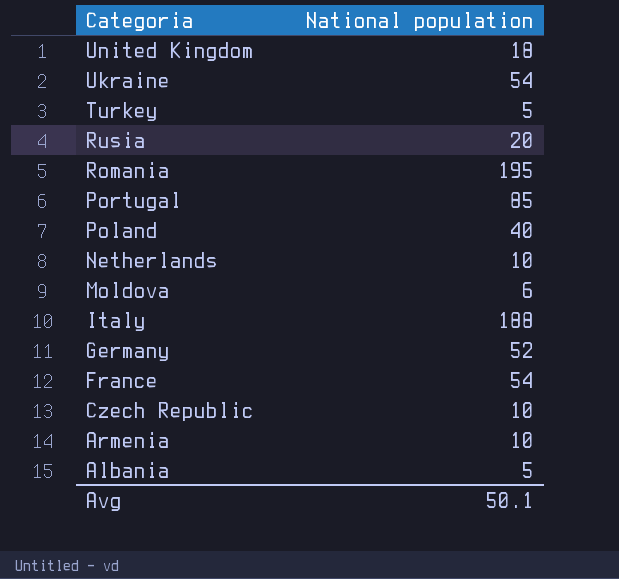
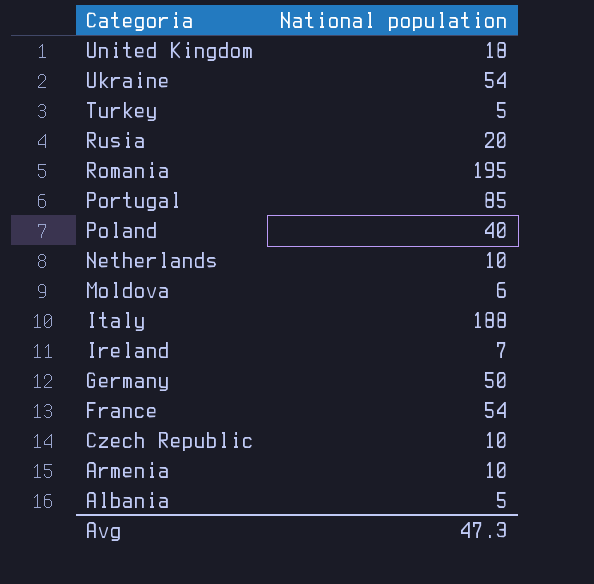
row Ireland: none -> 7
Germany | National population: 52 -> 50
Avg | National population: 50.1 -> 47.3

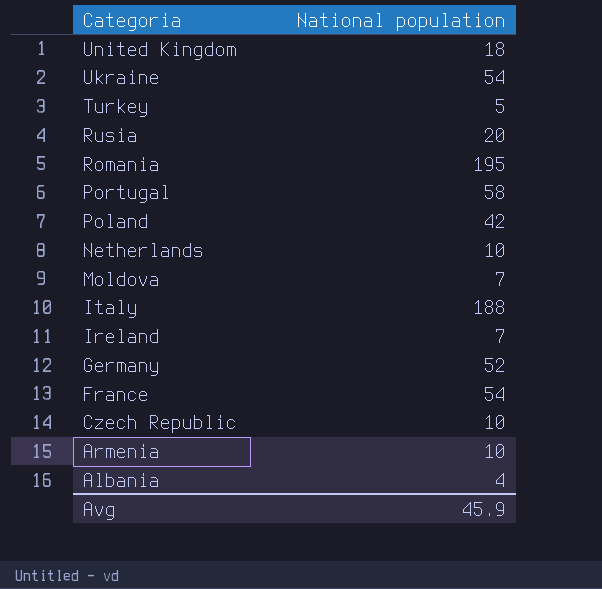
Portugal | National population: 85 -> 58
Poland | National population: 40 -> 42
Moldova | National population: 6 -> 7
Germany | National population: 50 -> 52
Albania | National population: 5 -> 4
Avg | National population: 47.3 -> 45.9

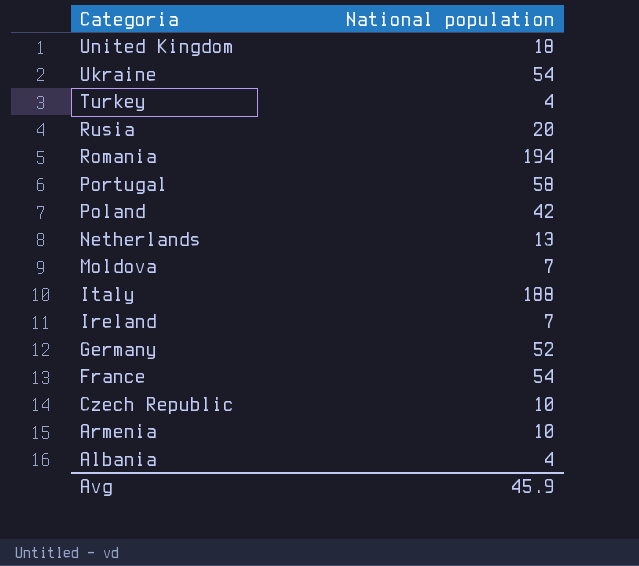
Turkey | National population: 5 -> 4
Romania | National population: 195 -> 194
Netherlands | National population: 10 -> 13

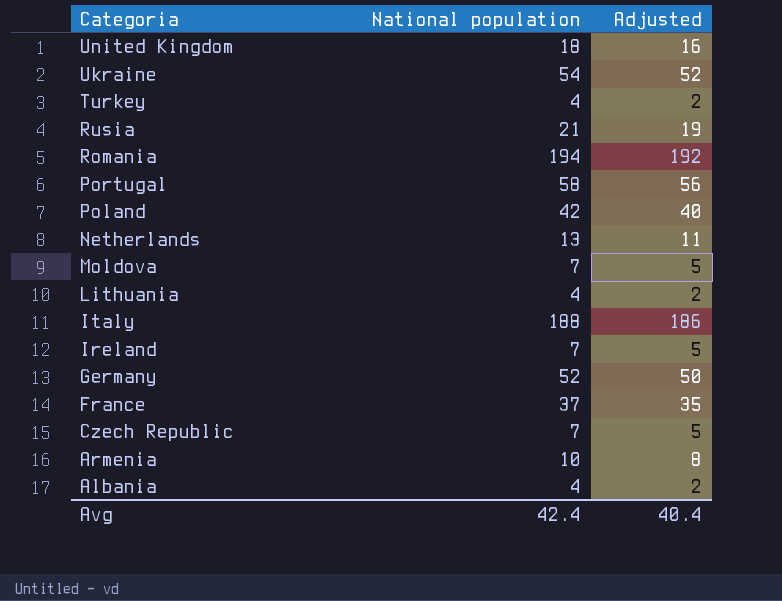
column Adjusted | formula: none -> [National population] - 2
Rusia | National population: 20 -> 21
row Lithuania: none -> 4 | 2
France | National population: 54 -> 37
Czech Republic | National population: 10 -> 7
Avg | National population: 45.9 -> 42.4

